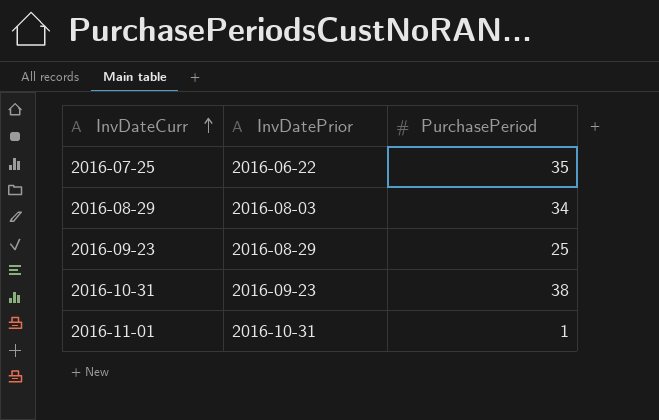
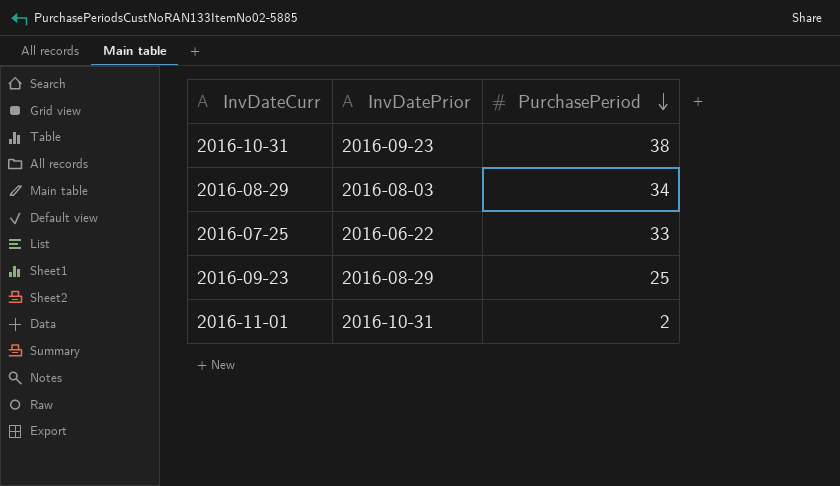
row order: InvDateCurr ascending -> PurchasePeriod descending
2016-07-25 | PurchasePeriod: 35 -> 33
2016-11-01 | PurchasePeriod: 1 -> 2

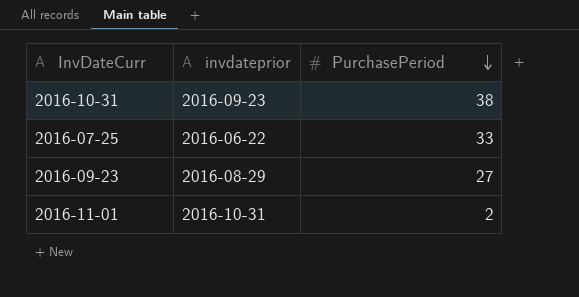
column name: InvDatePrior -> invdateprior
row 2016-08-29: 2016-08-03 | 34 -> none
2016-09-23 | PurchasePeriod: 25 -> 27

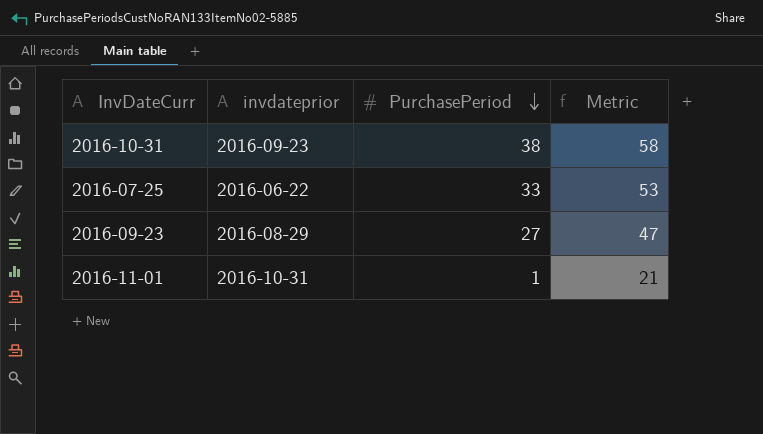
column Metric | formula: none -> [PurchasePeriod] + 20
2016-11-01 | PurchasePeriod: 2 -> 1

